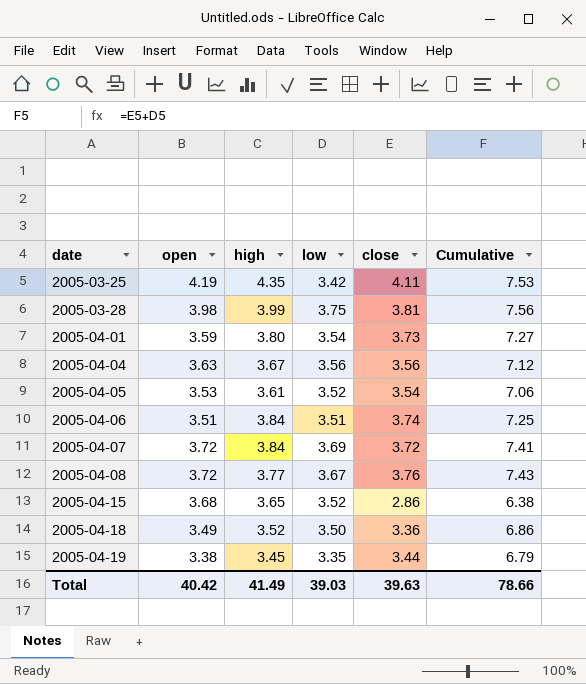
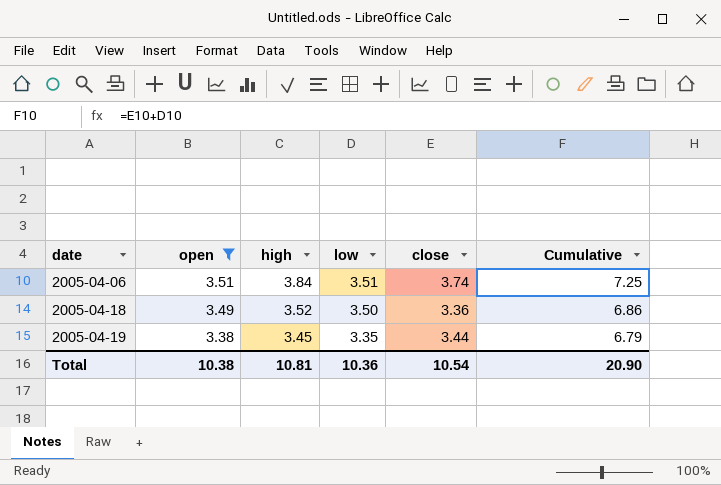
filter: none -> open <= 3.51
Total | open: 40.42 -> 10.38
Total | high: 41.49 -> 10.81
Total | low: 39.03 -> 10.36
Total | close: 39.63 -> 10.54
Total | Cumulative: 78.66 -> 20.90

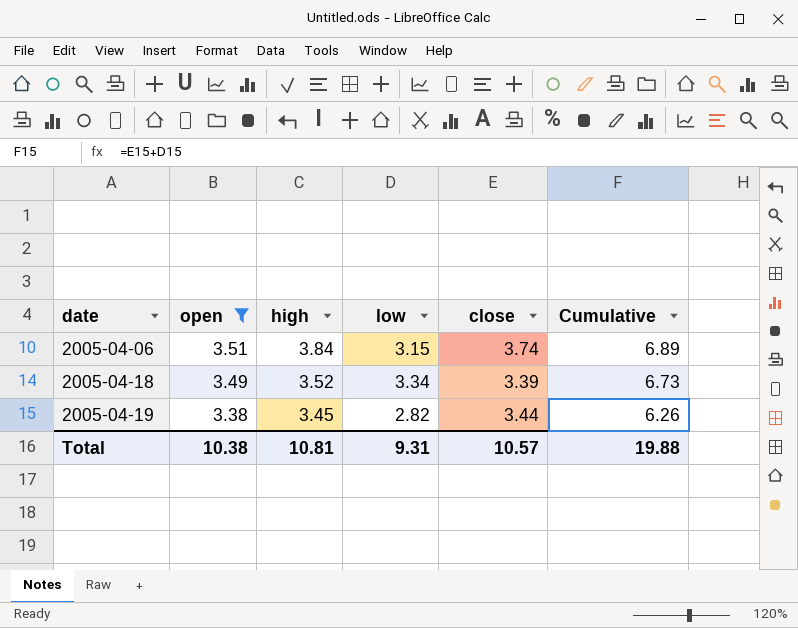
2005-04-06 | low: 3.51 -> 3.15
2005-04-06 | Cumulative: 7.25 -> 6.89
2005-04-18 | low: 3.50 -> 3.34
2005-04-18 | close: 3.36 -> 3.39
2005-04-18 | Cumulative: 6.86 -> 6.73
2005-04-19 | low: 3.35 -> 2.82
2005-04-19 | Cumulative: 6.79 -> 6.26
Total | low: 10.36 -> 9.31
Total | close: 10.54 -> 10.57
Total | Cumulative: 20.90 -> 19.88

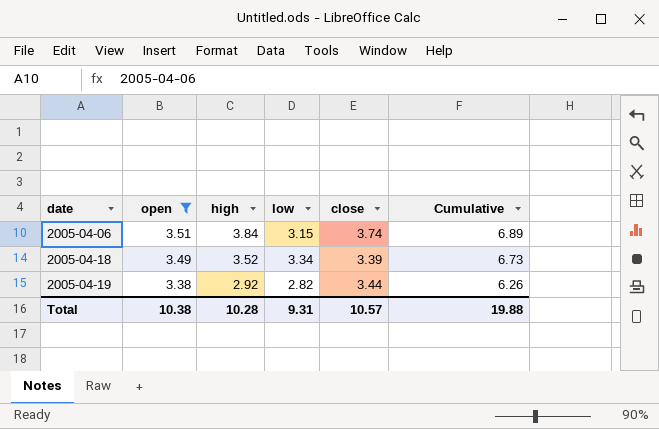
2005-04-19 | high: 3.45 -> 2.92
Total | high: 10.81 -> 10.28

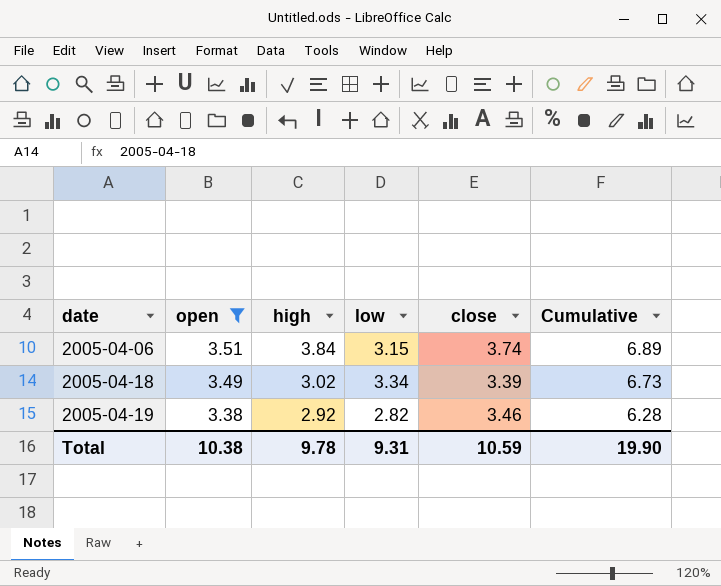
2005-04-18 | high: 3.52 -> 3.02
2005-04-19 | close: 3.44 -> 3.46
2005-04-19 | Cumulative: 6.26 -> 6.28
Total | high: 10.28 -> 9.78
Total | close: 10.57 -> 10.59
Total | Cumulative: 19.88 -> 19.90

